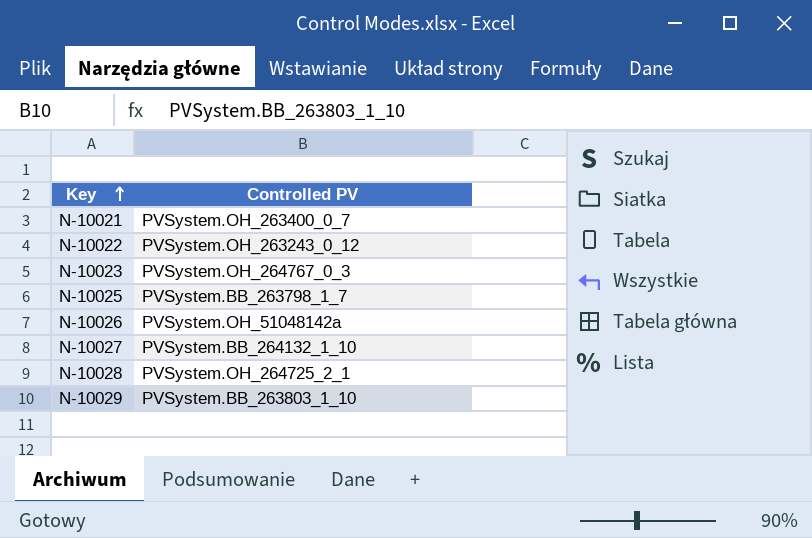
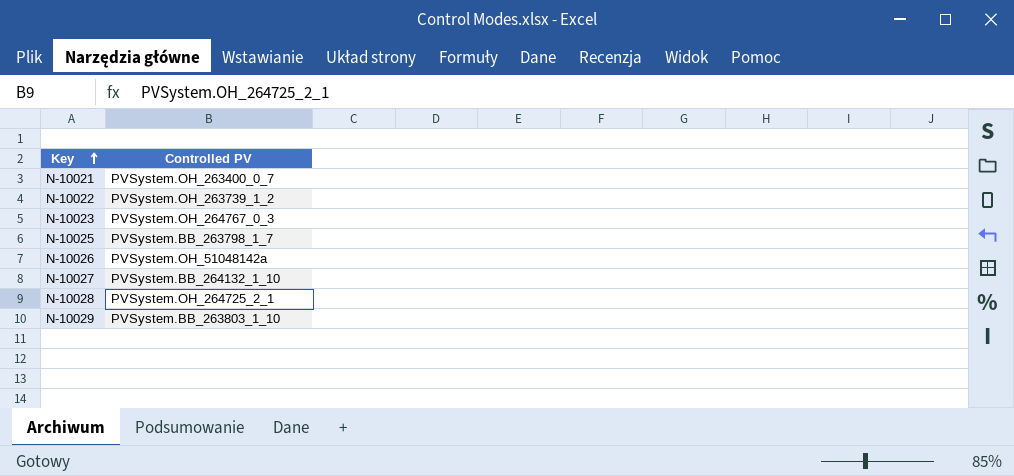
N-10022 | Controlled PV: PVSystem.OH_263243_0_12 -> PVSystem.OH_263739_1_2

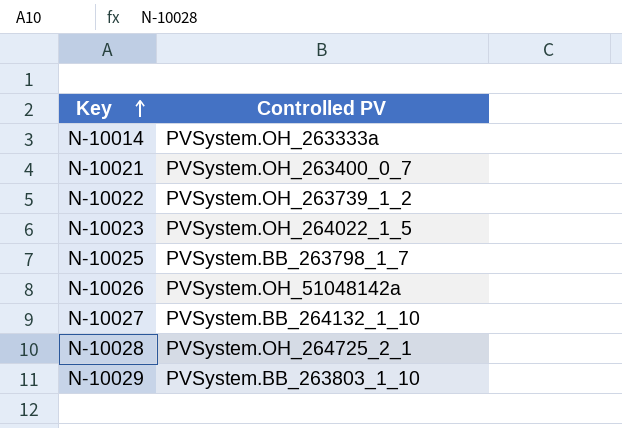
row N-10014: none -> PVSystem.OH_263333a
N-10023 | Controlled PV: PVSystem.OH_264767_0_3 -> PVSystem.OH_264022_1_5

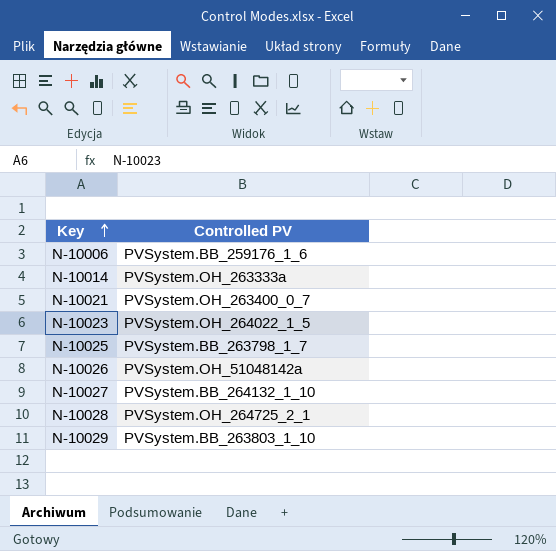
row N-10022: PVSystem.OH_263739_1_2 -> none
row N-10006: none -> PVSystem.BB_259176_1_6

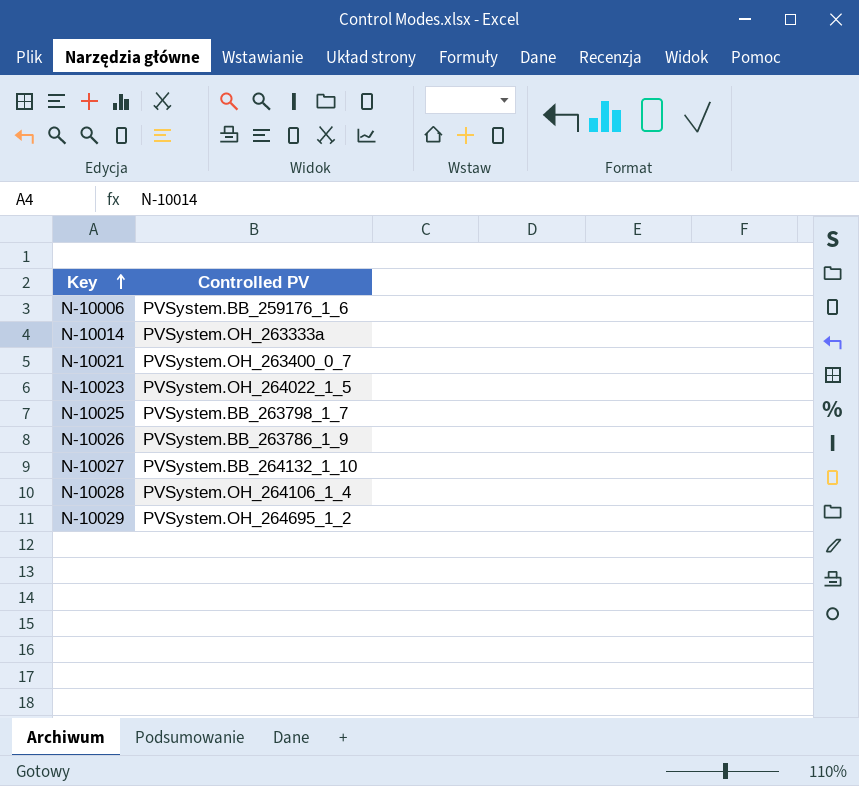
N-10026 | Controlled PV: PVSystem.OH_51048142a -> PVSystem.BB_263786_1_9
N-10028 | Controlled PV: PVSystem.OH_264725_2_1 -> PVSystem.OH_264106_1_4
N-10029 | Controlled PV: PVSystem.BB_263803_1_10 -> PVSystem.OH_264695_1_2

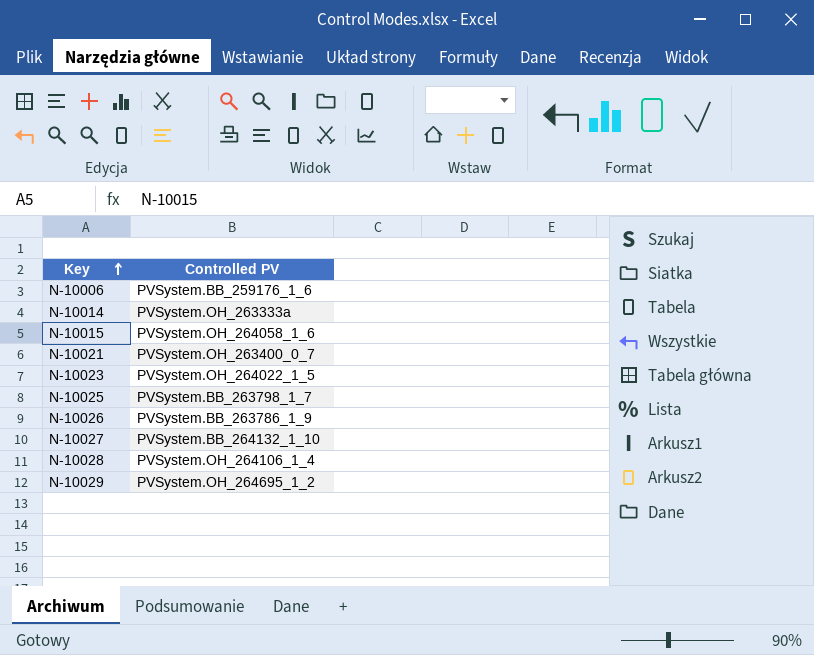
row N-10015: none -> PVSystem.OH_264058_1_6

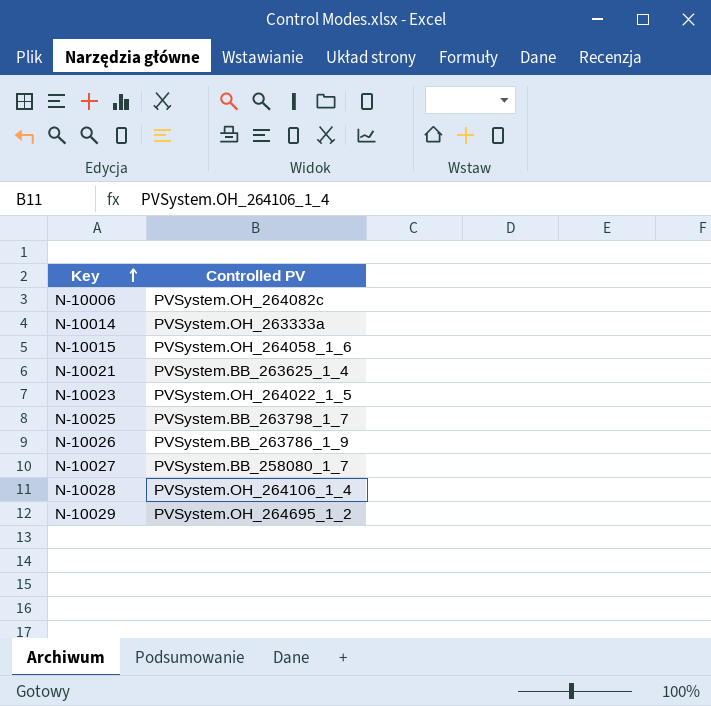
N-10006 | Controlled PV: PVSystem.BB_259176_1_6 -> PVSystem.OH_264082c
N-10021 | Controlled PV: PVSystem.OH_263400_0_7 -> PVSystem.BB_263625_1_4
N-10027 | Controlled PV: PVSystem.BB_264132_1_10 -> PVSystem.BB_258080_1_7

